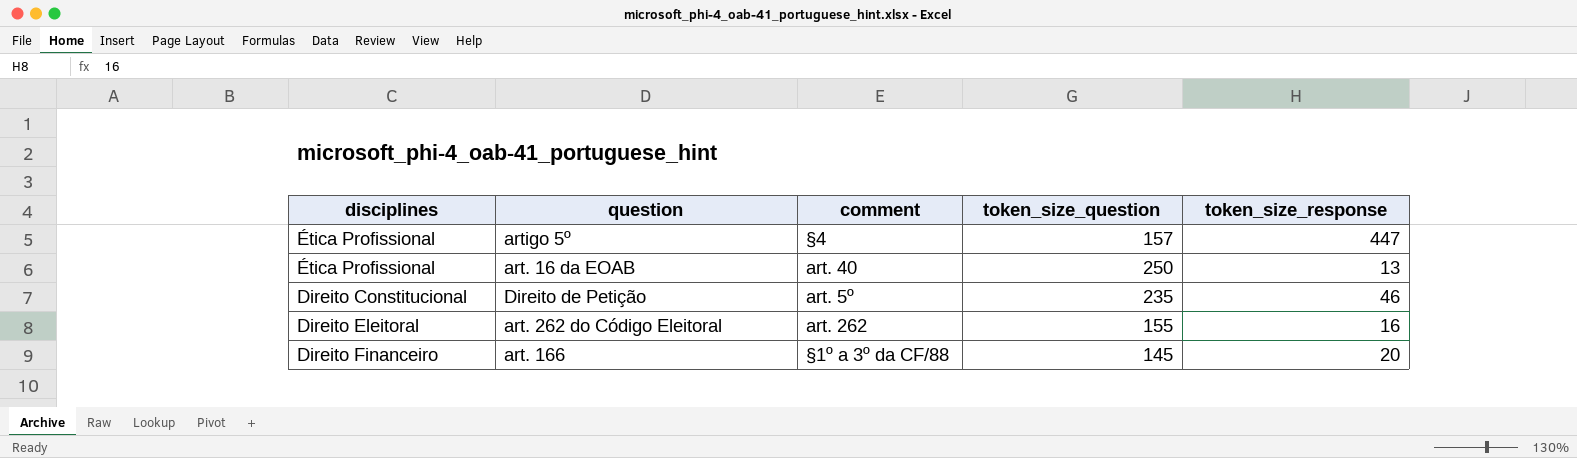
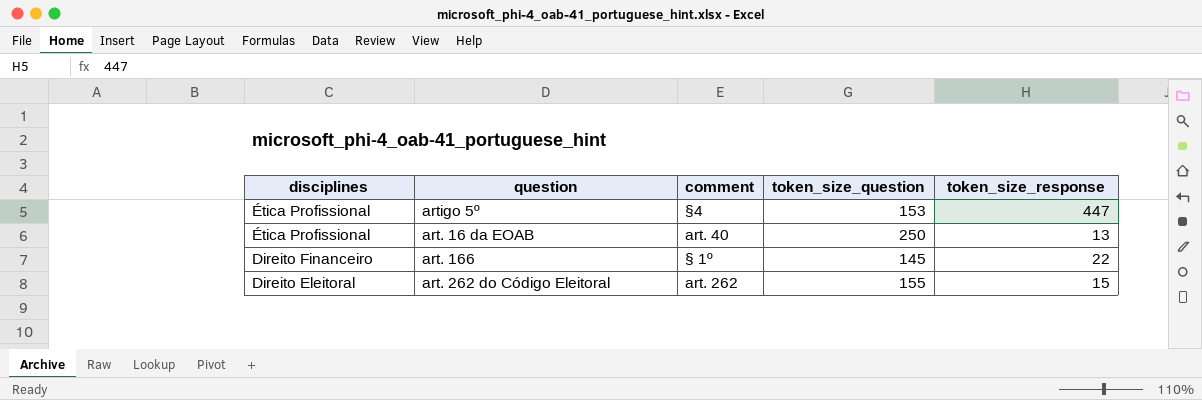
row order: none -> disciplines descending
row Direito de Petição: Direito Constitucional | art. 5º | 235 | 46 -> none
artigo 5º | token_size_question: 157 -> 153
art. 166 | comment: §1º a 3º da CF/88 -> § 1º
art. 166 | token_size_response: 20 -> 22
art. 262 do Código Eleitoral | token_size_response: 16 -> 15

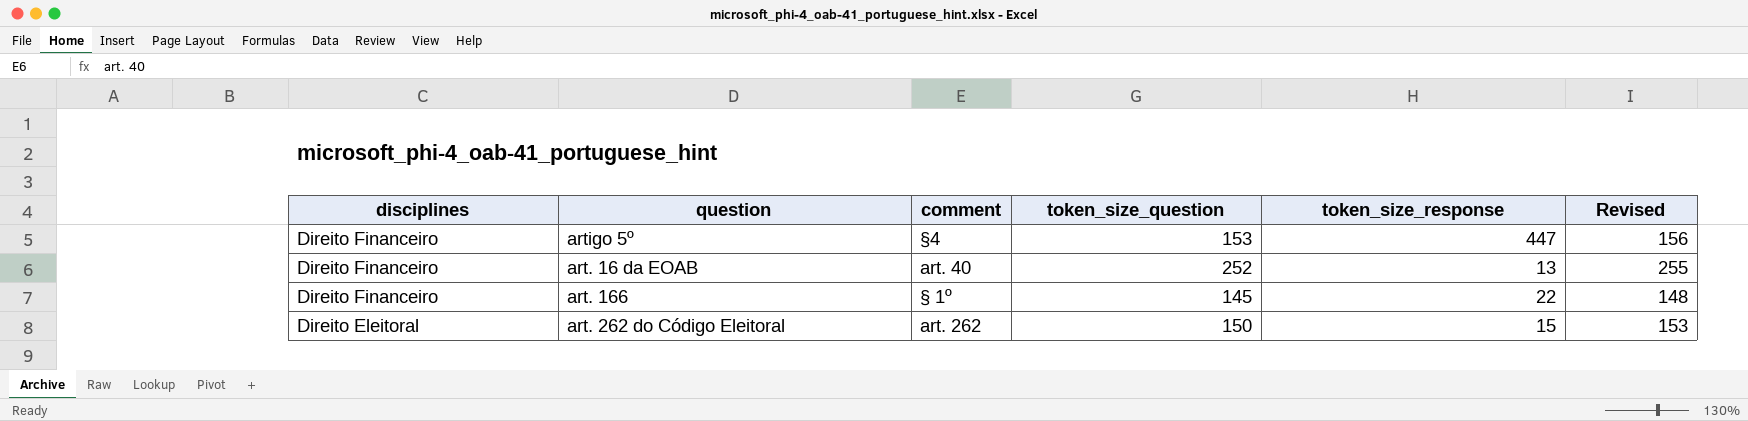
column Revised | formula: none -> [token_size_question] + 3
artigo 5º | disciplines: Ética Profissional -> Direito Financeiro
art. 16 da EOAB | disciplines: Ética Profissional -> Direito Financeiro
art. 16 da EOAB | token_size_question: 250 -> 252
art. 262 do Código Eleitoral | token_size_question: 155 -> 150

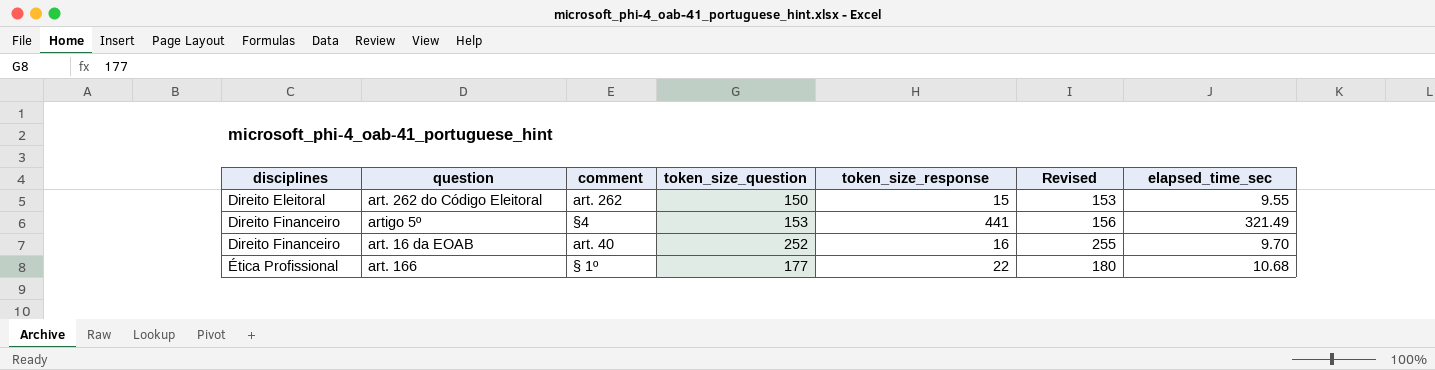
row order: disciplines descending -> disciplines ascending
column elapsed_time_sec | position: none -> 7
artigo 5º | token_size_response: 447 -> 441
art. 16 da EOAB | token_size_response: 13 -> 16
art. 166 | disciplines: Direito Financeiro -> Ética Profissional
art. 166 | token_size_question: 145 -> 177
art. 166 | Revised: 148 -> 180

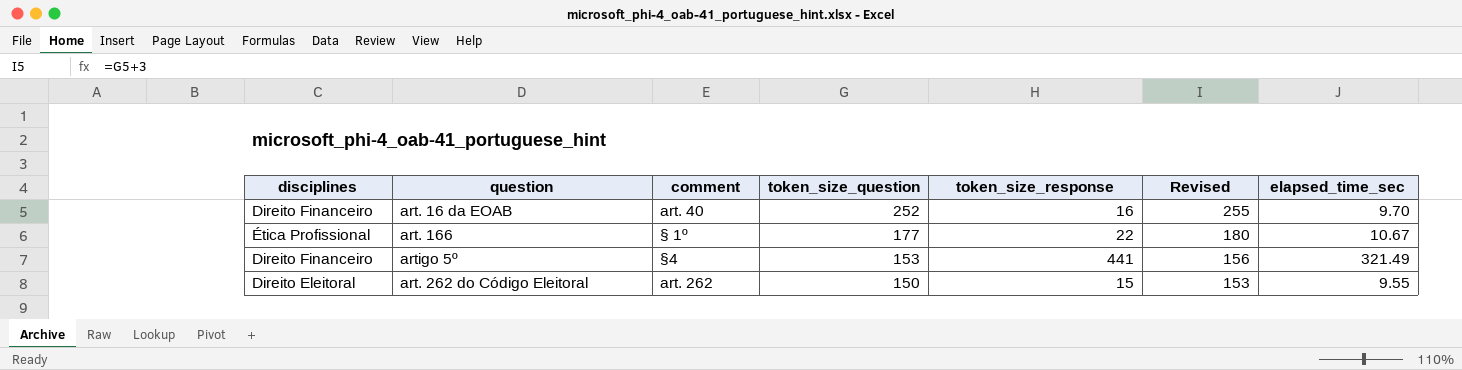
row order: disciplines ascending -> token_size_question descending
art. 166 | elapsed_time_sec: 10.68 -> 10.67

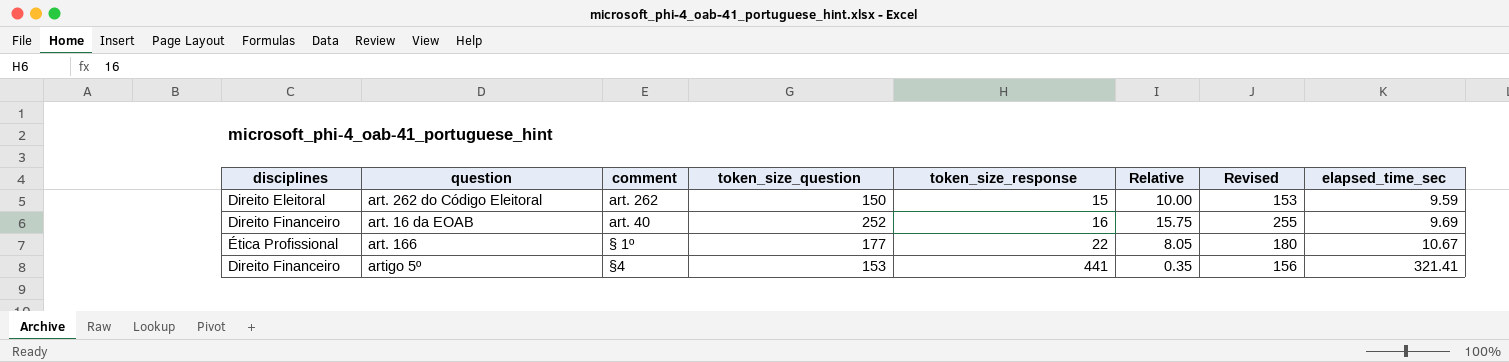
row order: token_size_question descending -> token_size_response ascending
column Relative | formula: none -> [token_size_question] / [token_size_response]
art. 262 do Código Eleitoral | elapsed_time_sec: 9.55 -> 9.59
art. 16 da EOAB | elapsed_time_sec: 9.70 -> 9.69
artigo 5º | elapsed_time_sec: 321.49 -> 321.41

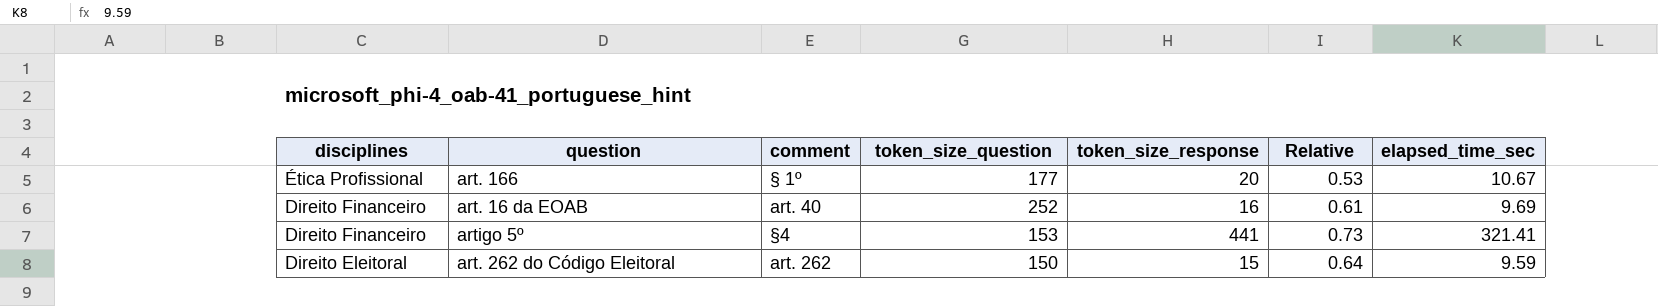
row order: token_size_response ascending -> disciplines descending
column Revised | formula: [token_size_question] + 3 -> none
column Relative | formula: [token_size_question] / [token_size_response] -> [elapsed_time_sec] / [token_size_response]
art. 166 | token_size_response: 22 -> 20

